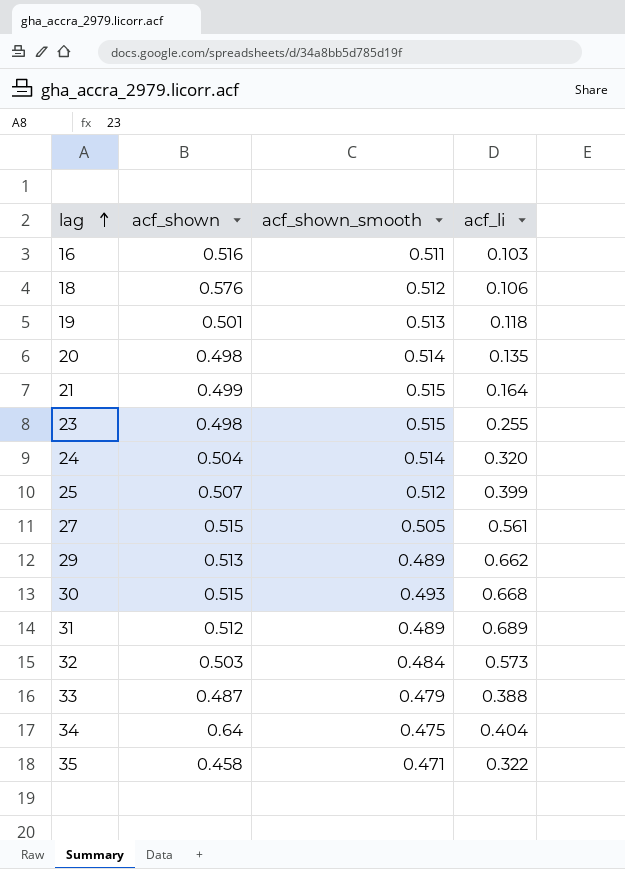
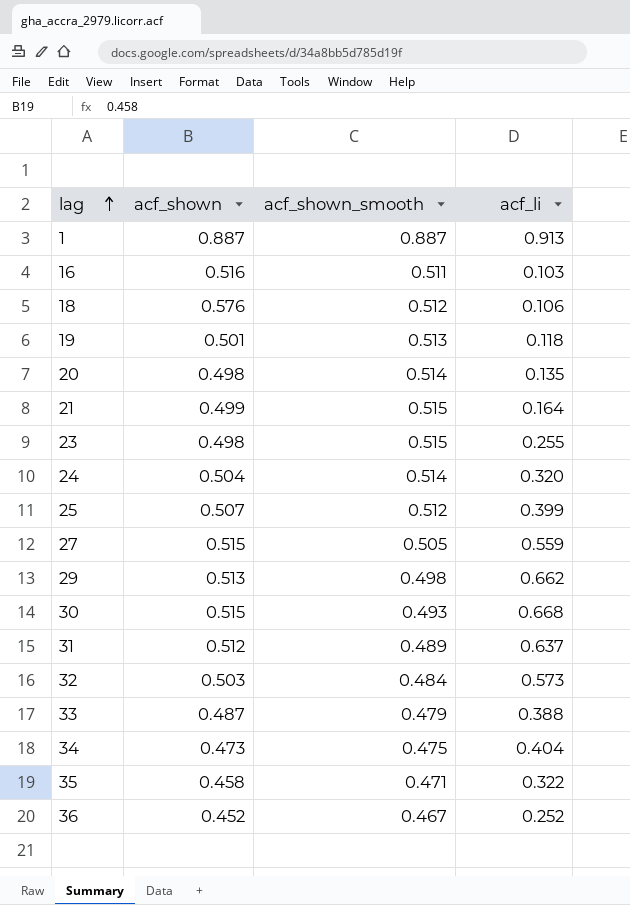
row 1: none -> 0.887 | 0.887 | 0.913
27 | acf_li: 0.561 -> 0.559
29 | acf_shown_smooth: 0.489 -> 0.498
31 | acf_li: 0.689 -> 0.637
34 | acf_shown: 0.64 -> 0.473
row 36: none -> 0.452 | 0.467 | 0.252

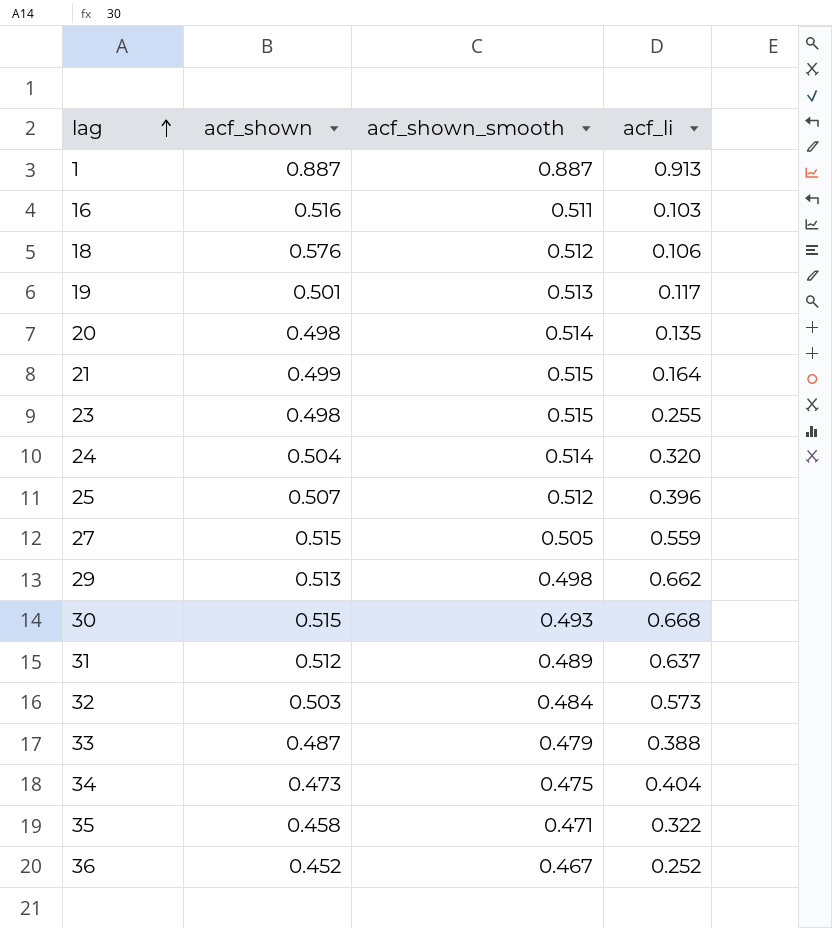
19 | acf_li: 0.118 -> 0.117
25 | acf_li: 0.399 -> 0.396

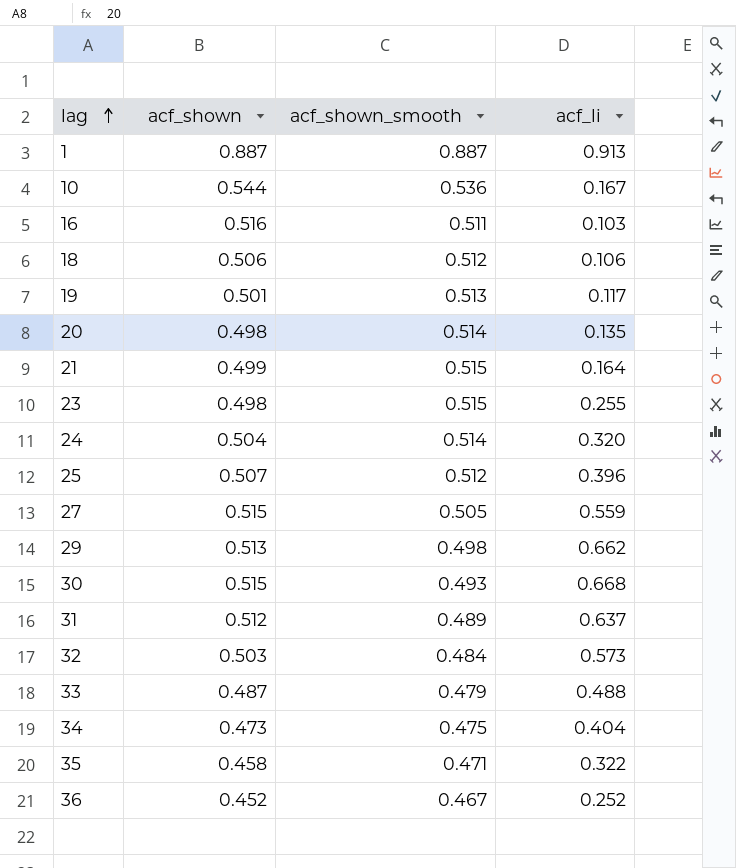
row 10: none -> 0.544 | 0.536 | 0.167
18 | acf_shown: 0.576 -> 0.506
33 | acf_li: 0.388 -> 0.488

